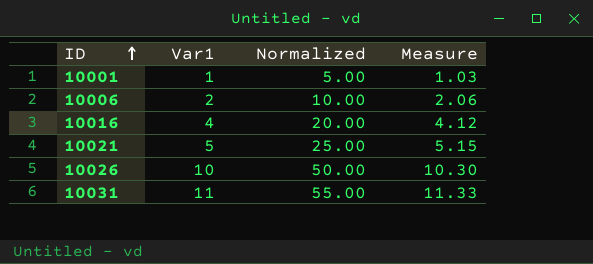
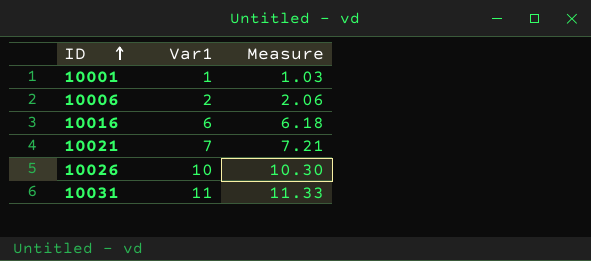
column Normalized | formula: [Var1] * 5 -> none
10016 | Var1: 4 -> 6
10016 | Measure: 4.12 -> 6.18
10021 | Var1: 5 -> 7
10021 | Measure: 5.15 -> 7.21

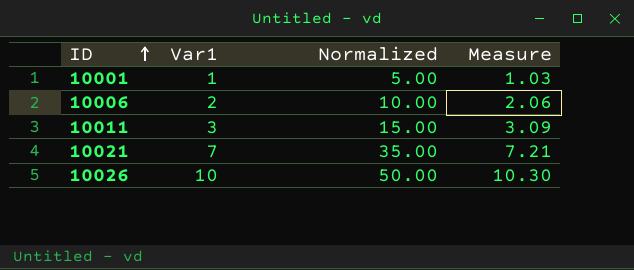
column Normalized | formula: none -> [Var1] * 5
row 10016: 6 | 6.18 -> none
row 10031: 11 | 11.33 -> none
row 10011: none -> 3 | 15.00 | 3.09

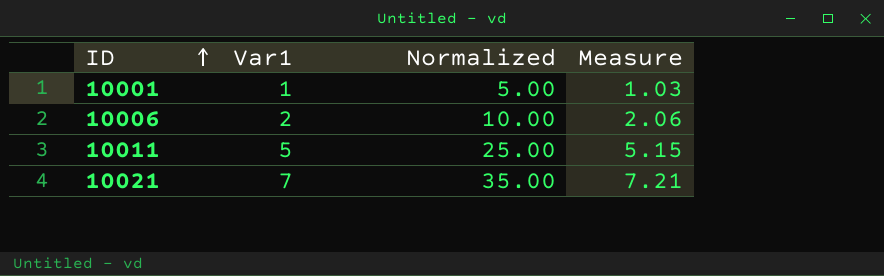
row 10026: 10 | 50.00 | 10.30 -> none
10011 | Var1: 3 -> 5
10011 | Normalized: 15.00 -> 25.00
10011 | Measure: 3.09 -> 5.15

